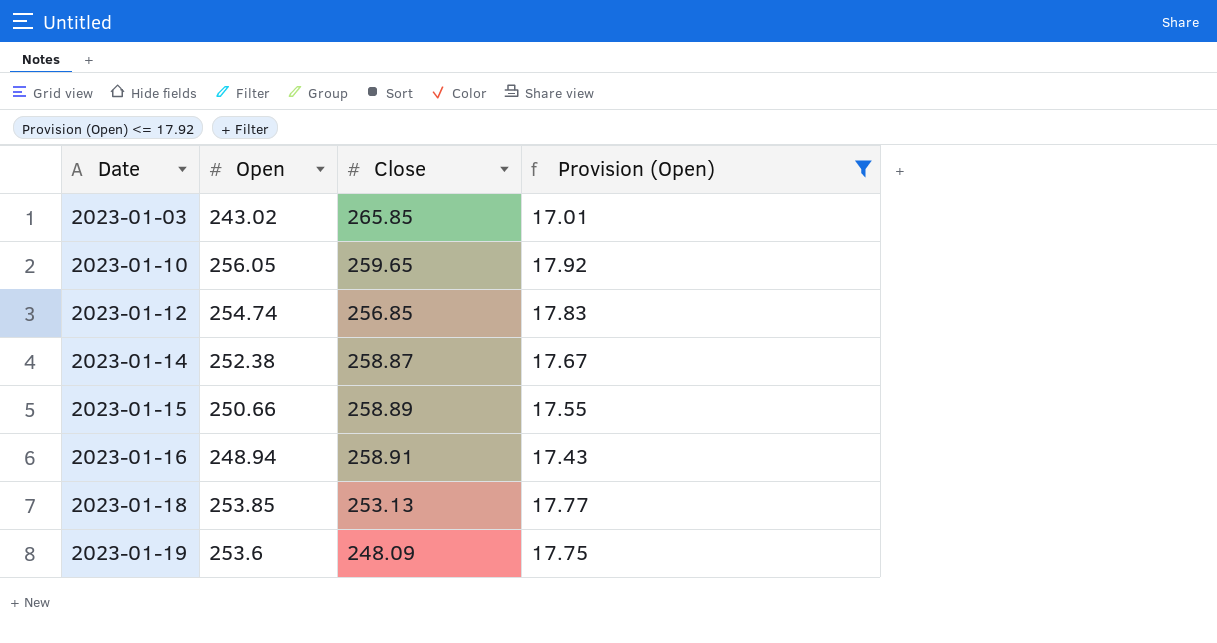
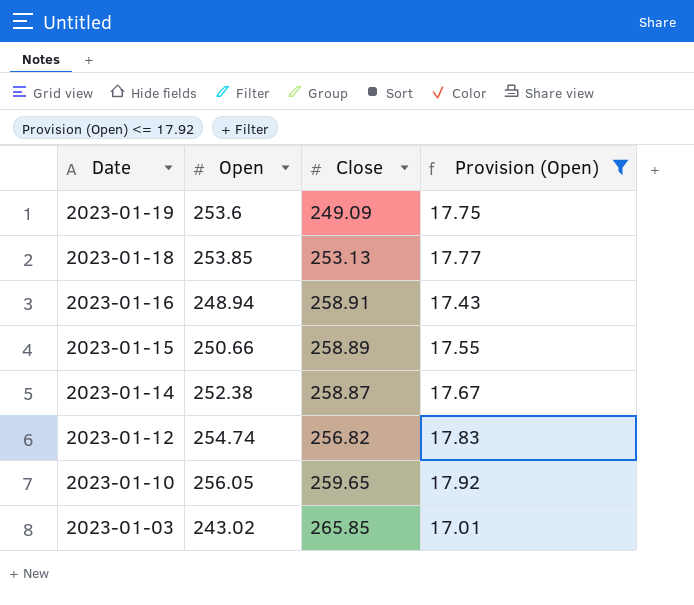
row order: Date ascending -> Date descending
2023-01-19 | Close: 248.09 -> 249.09
2023-01-12 | Close: 256.85 -> 256.82

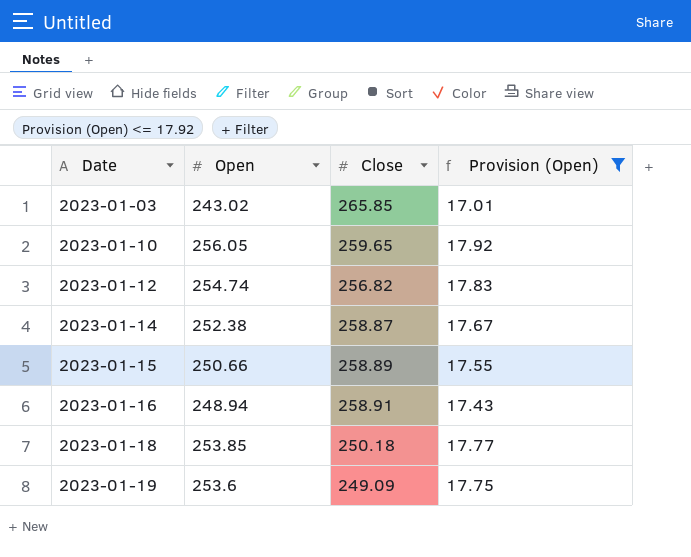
row order: Date descending -> Date ascending
2023-01-18 | Close: 253.13 -> 250.18

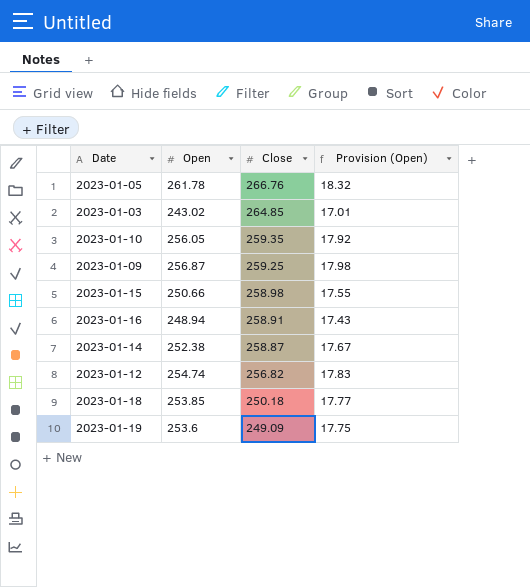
filter: Provision (Open) <= 17.92 -> none
row order: Date ascending -> Close descending
2023-01-03 | Close: 265.85 -> 264.85
2023-01-10 | Close: 259.65 -> 259.35
2023-01-15 | Close: 258.89 -> 258.98

